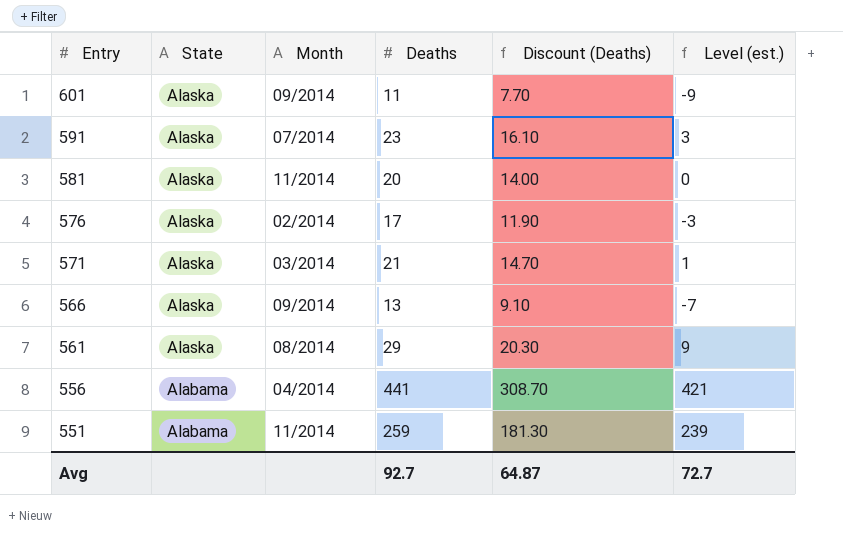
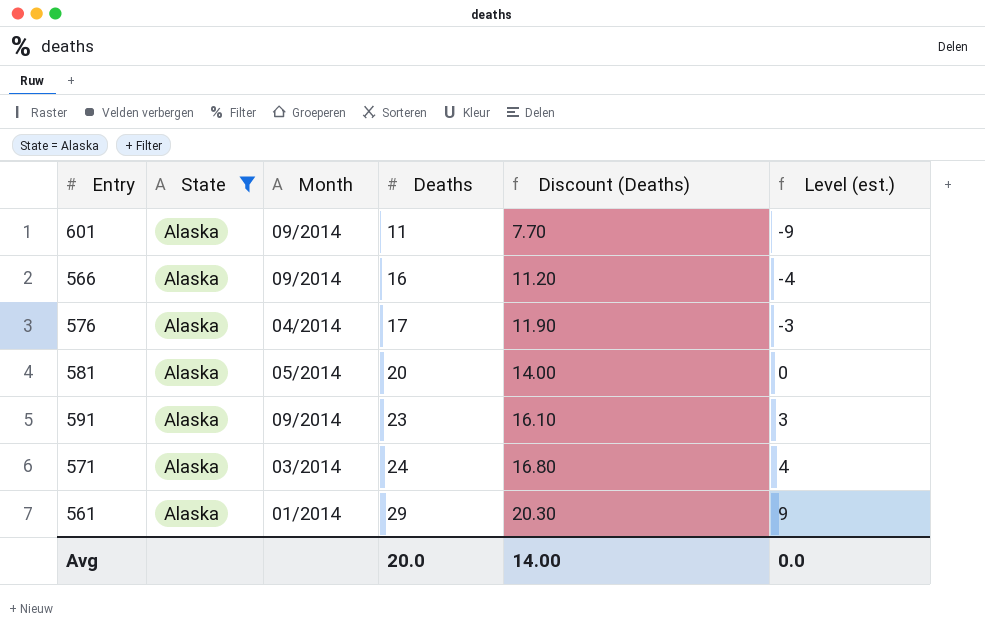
filter: none -> State = Alaska
row order: Entry descending -> Deaths ascending
566 | Deaths: 13 -> 16
566 | Discount (Deaths): 9.10 -> 11.20
566 | Level (est.): -7 -> -4
576 | Month: 02/2014 -> 04/2014
581 | Month: 11/2014 -> 05/2014
591 | Month: 07/2014 -> 09/2014
571 | Deaths: 21 -> 24
571 | Discount (Deaths): 14.70 -> 16.80
571 | Level (est.): 1 -> 4
561 | Month: 08/2014 -> 01/2014
Avg | Deaths: 92.7 -> 20.0
Avg | Discount (Deaths): 64.87 -> 14.00
Avg | Level (est.): 72.7 -> 0.0

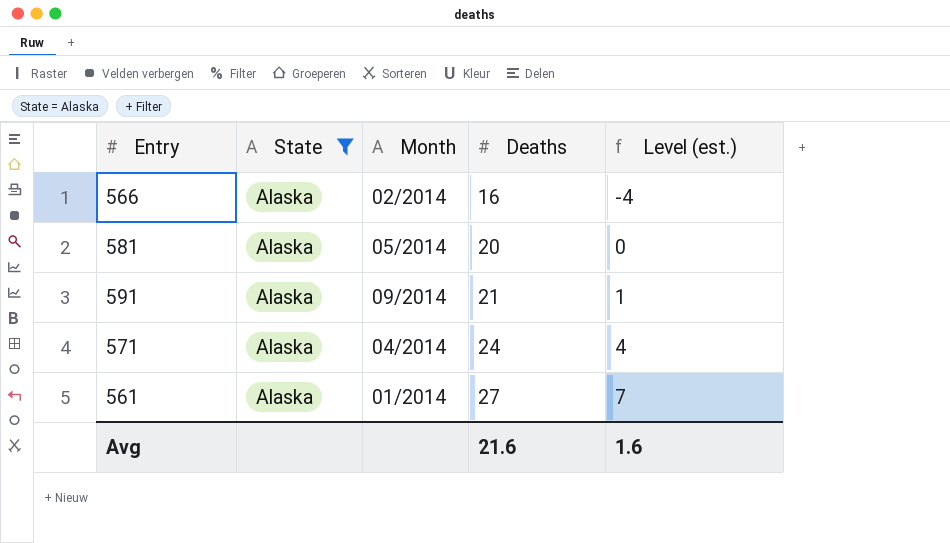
column Discount (Deaths) | formula: [Deaths] * 0.7 -> none
row 601: Alaska | 09/2014 | 11 | 7.70 | -9 -> none
row 576: Alaska | 04/2014 | 17 | 11.90 | -3 -> none
566 | Month: 09/2014 -> 02/2014
591 | Deaths: 23 -> 21
591 | Level (est.): 3 -> 1
571 | Month: 03/2014 -> 04/2014
561 | Deaths: 29 -> 27
561 | Level (est.): 9 -> 7
Avg | Deaths: 20.0 -> 21.6
Avg | Level (est.): 0.0 -> 1.6

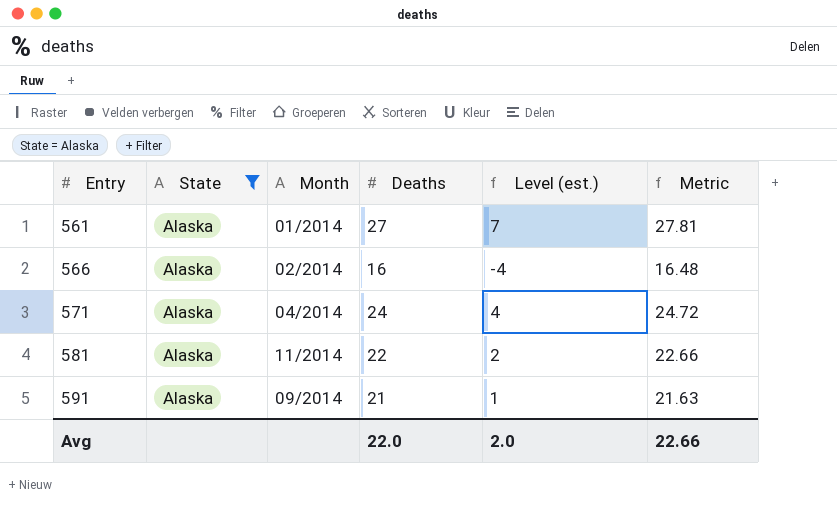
row order: Deaths ascending -> Entry ascending
column Metric | formula: none -> [Deaths] * 1.03
581 | Month: 05/2014 -> 11/2014
581 | Deaths: 20 -> 22
581 | Level (est.): 0 -> 2
Avg | Deaths: 21.6 -> 22.0
Avg | Level (est.): 1.6 -> 2.0

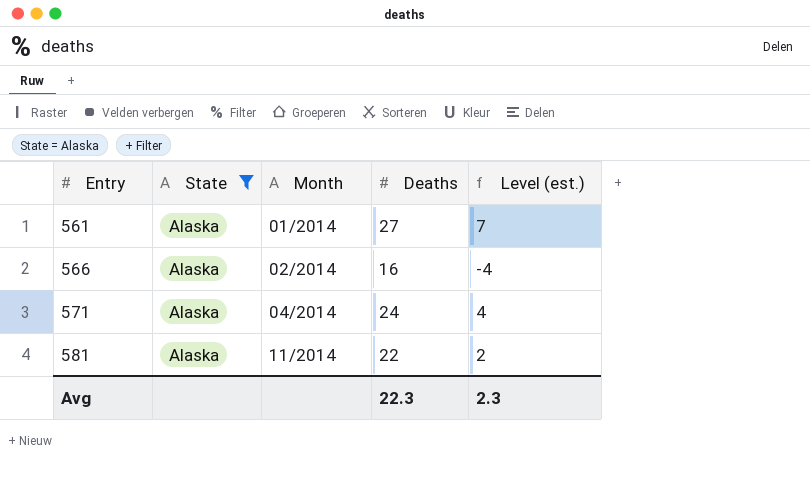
column Metric | formula: [Deaths] * 1.03 -> none
row 591: Alaska | 09/2014 | 21 | 1 | 21.63 -> none
Avg | Deaths: 22.0 -> 22.3
Avg | Level (est.): 2.0 -> 2.3

